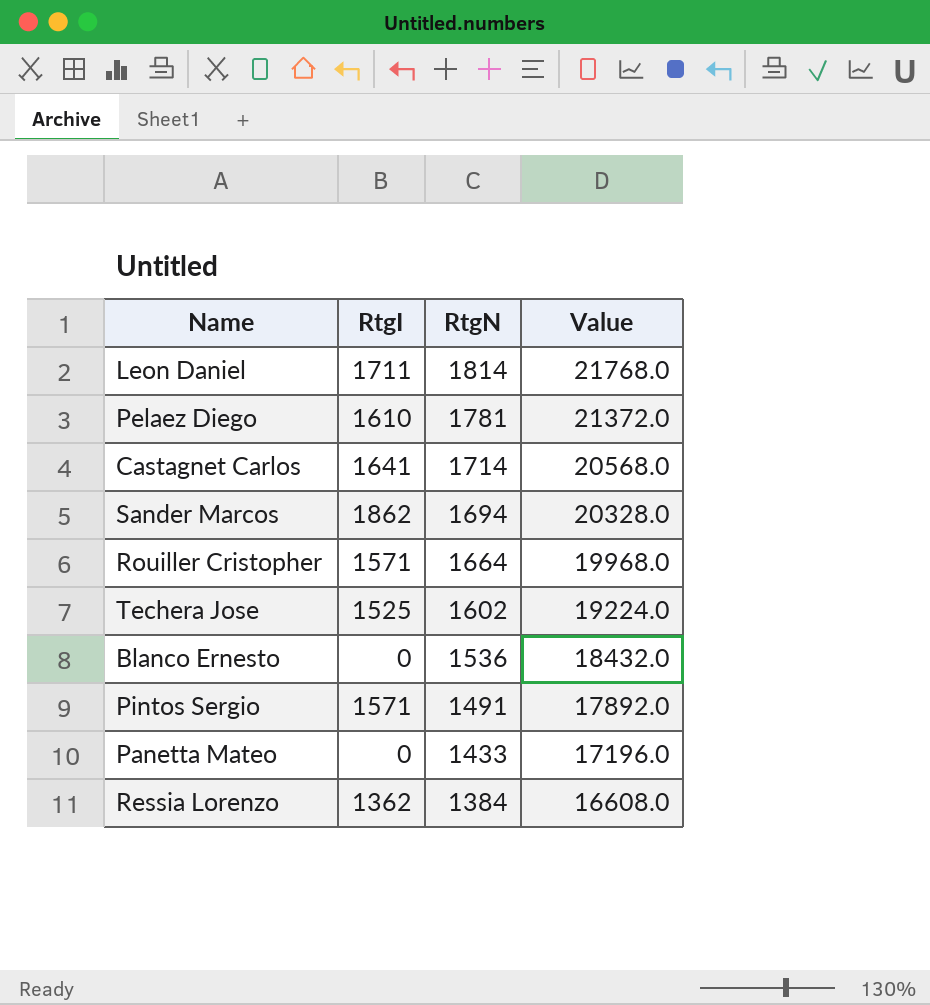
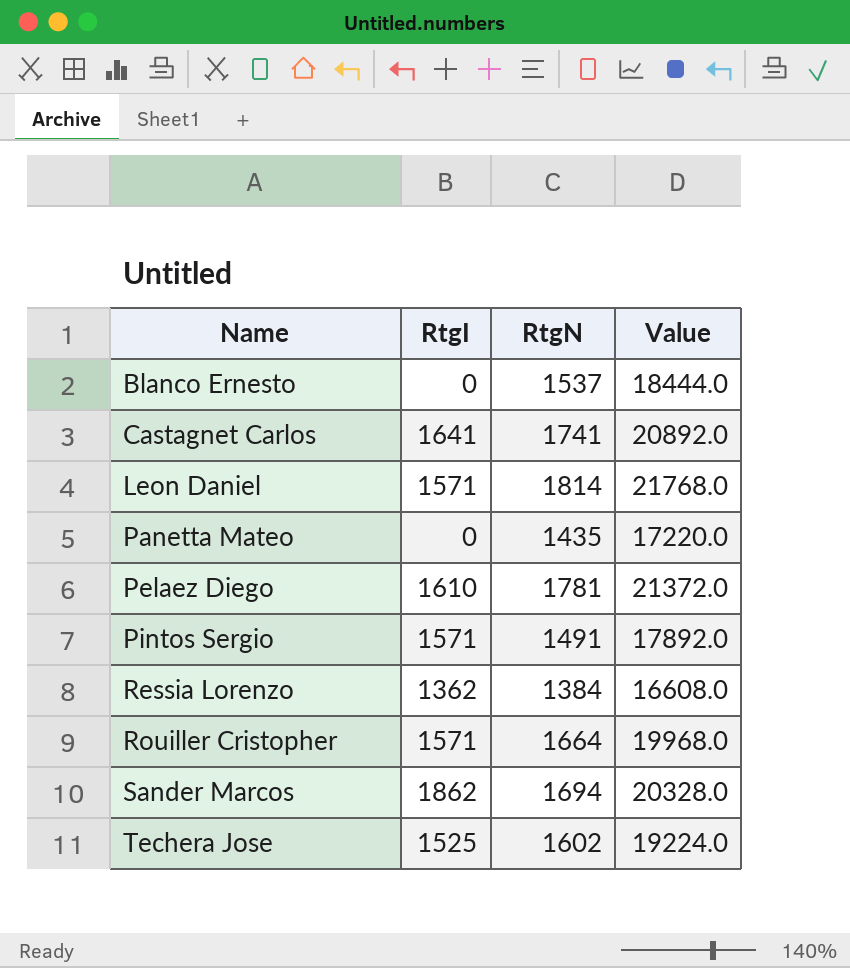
row order: RtgN descending -> Name ascending
Blanco Ernesto | RtgN: 1536 -> 1537
Blanco Ernesto | Value: 18432.0 -> 18444.0
Castagnet Carlos | RtgN: 1714 -> 1741
Castagnet Carlos | Value: 20568.0 -> 20892.0
Leon Daniel | RtgI: 1711 -> 1571
Panetta Mateo | RtgN: 1433 -> 1435
Panetta Mateo | Value: 17196.0 -> 17220.0

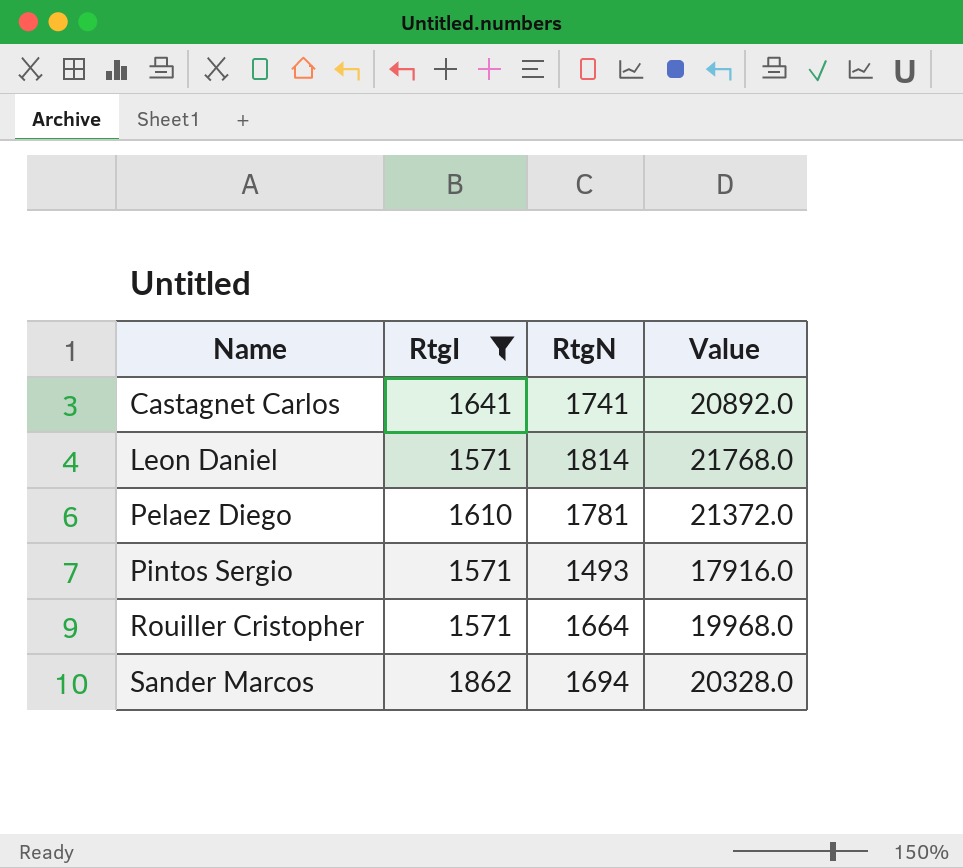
filter: none -> RtgI >= 1571
Pintos Sergio | RtgN: 1491 -> 1493
Pintos Sergio | Value: 17892.0 -> 17916.0

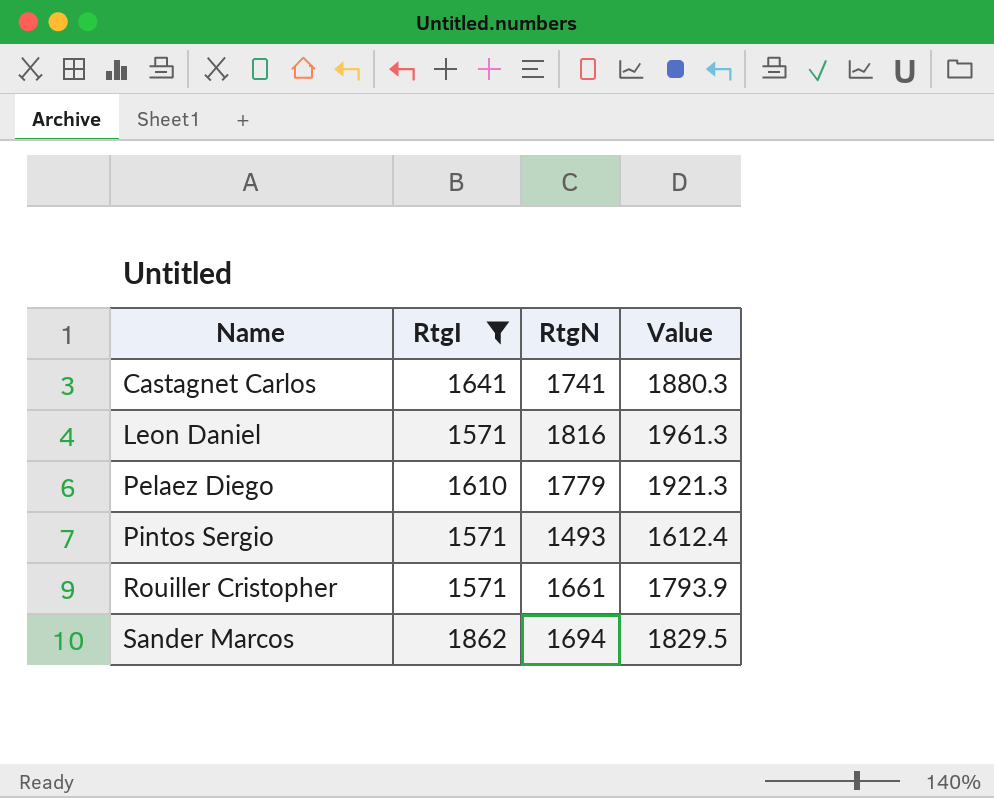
column Value | formula: [RtgN] * 12 -> [RtgN] * 1.08
Leon Daniel | RtgN: 1814 -> 1816
Pelaez Diego | RtgN: 1781 -> 1779
Rouiller Cristopher | RtgN: 1664 -> 1661

